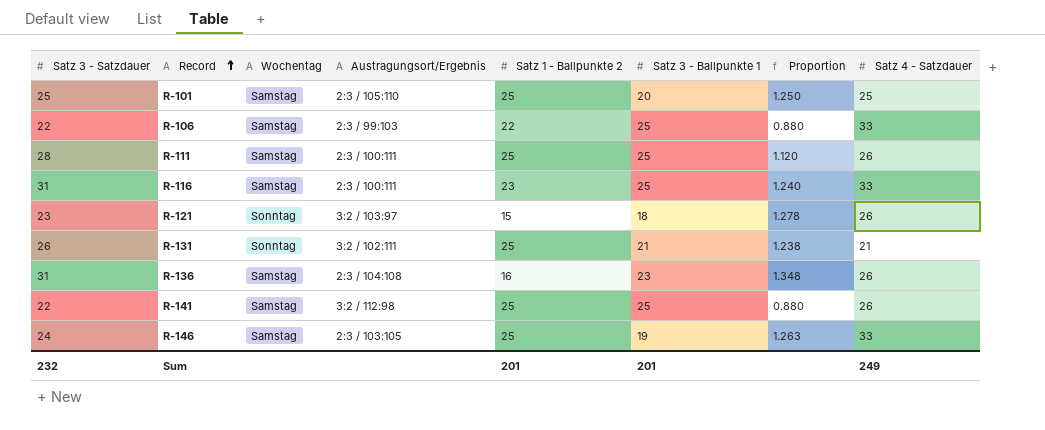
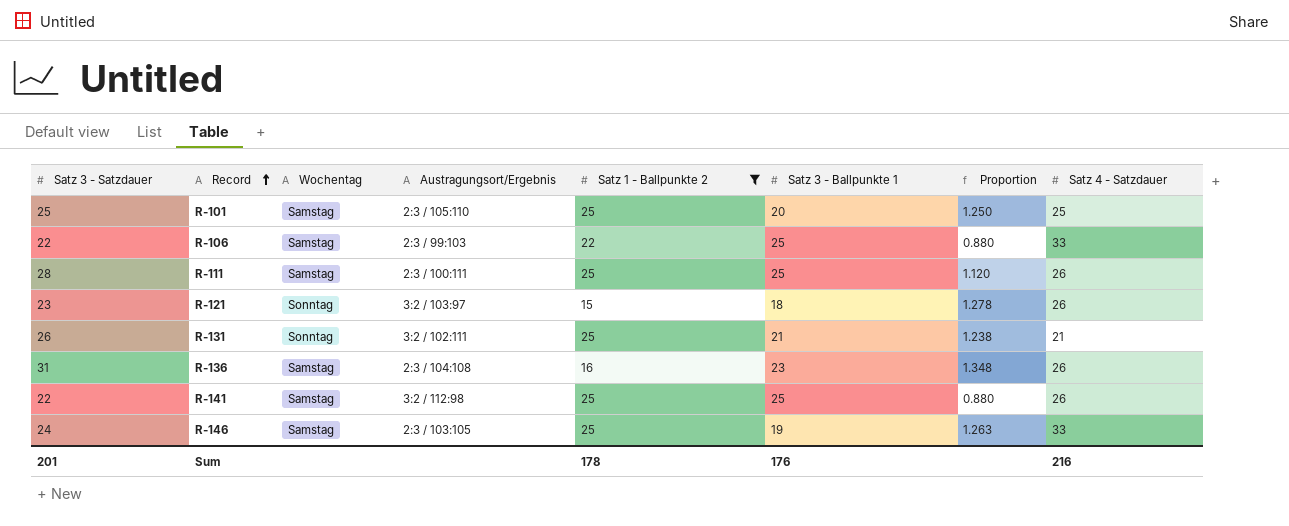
filter: none -> Satz 1 - Ballpunkte 2 != 23
Sum | Satz 3 - Satzdauer: 232 -> 201
Sum | Satz 1 - Ballpunkte 2: 201 -> 178
Sum | Satz 3 - Ballpunkte 1: 201 -> 176
Sum | Satz 4 - Satzdauer: 249 -> 216

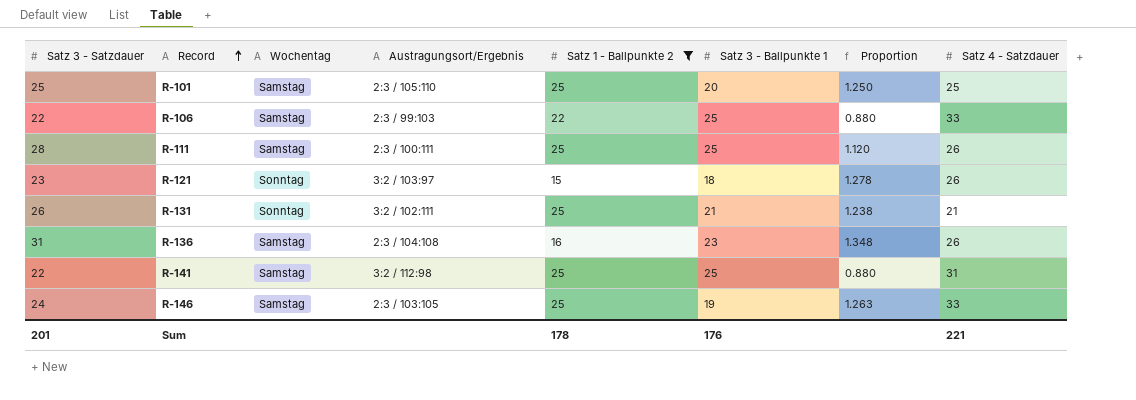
R-141 | Satz 4 - Satzdauer: 26 -> 31
Sum | Satz 4 - Satzdauer: 216 -> 221

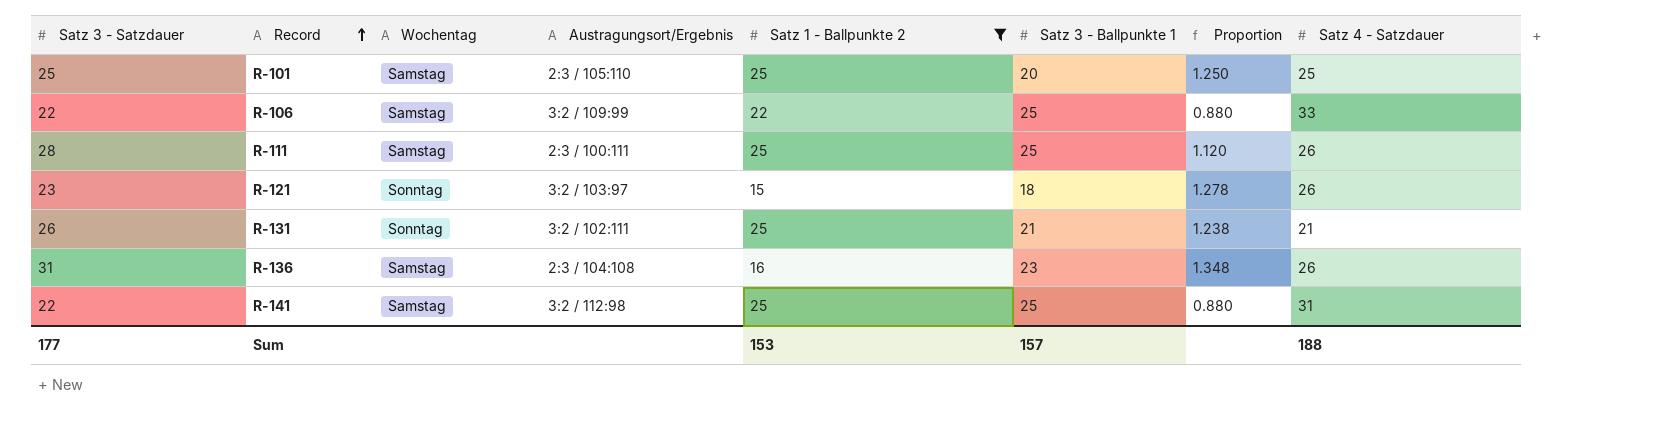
row R-146: 24 | Samstag | 2:3 / 103:105 | 25 | 19 | 1.263 | 33 -> none
R-106 | Austragungsort/Ergebnis: 2:3 / 99:103 -> 3:2 / 109:99
Sum | Satz 3 - Satzdauer: 201 -> 177
Sum | Satz 1 - Ballpunkte 2: 178 -> 153
Sum | Satz 3 - Ballpunkte 1: 176 -> 157
Sum | Satz 4 - Satzdauer: 221 -> 188

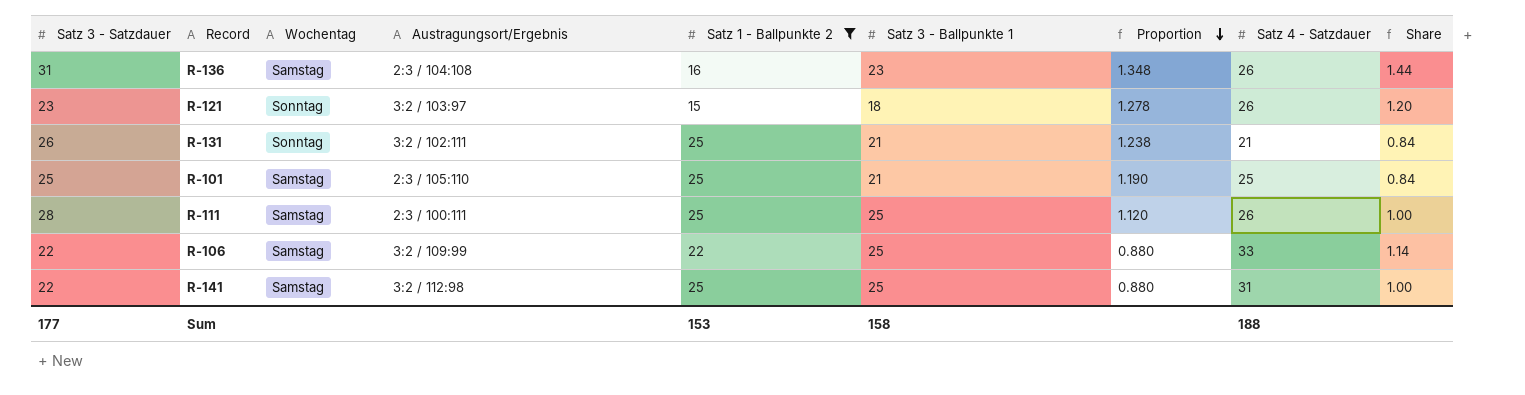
row order: Record ascending -> Proportion descending
column Share | formula: none -> [Satz 3 - Ballpunkte 1] / [Satz 1 - Ballpunkte 2]
R-101 | Satz 3 - Ballpunkte 1: 20 -> 21
R-101 | Proportion: 1.250 -> 1.190
Sum | Satz 3 - Ballpunkte 1: 157 -> 158

